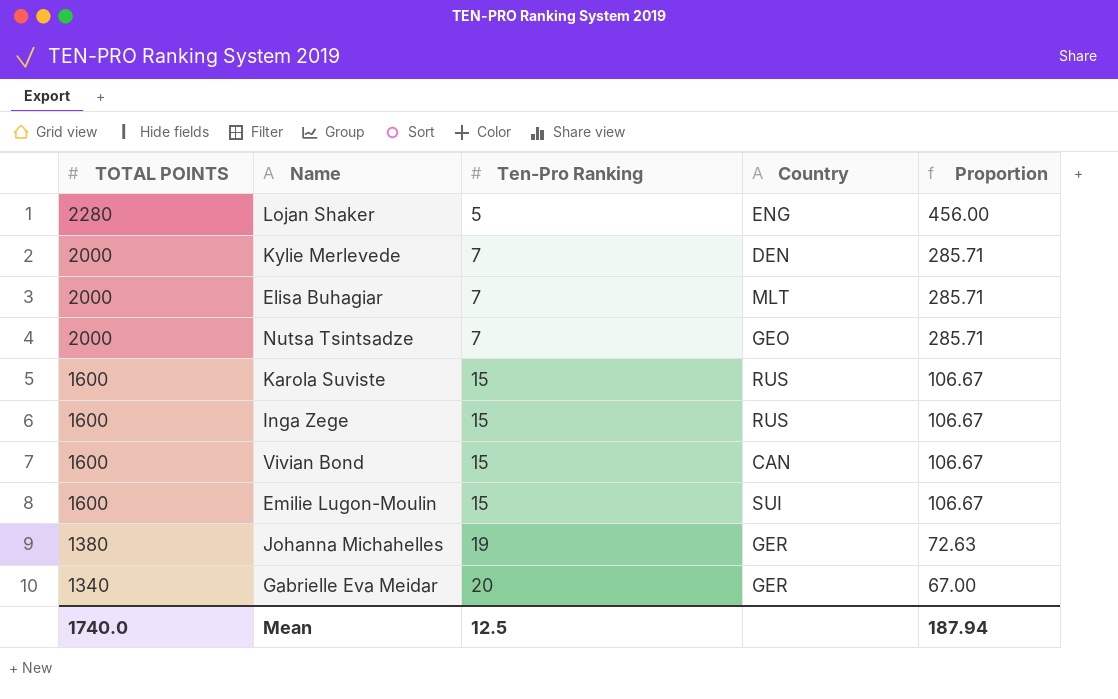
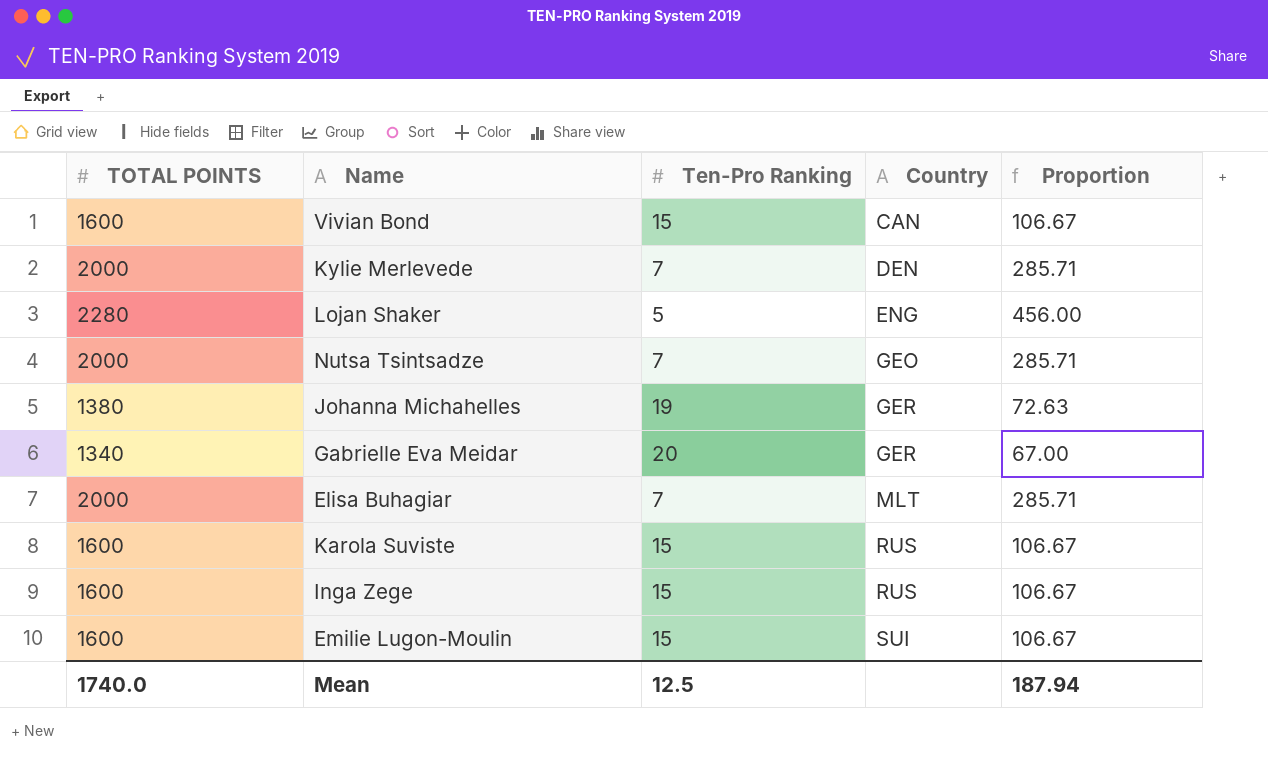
row order: TOTAL POINTS descending -> Country ascending

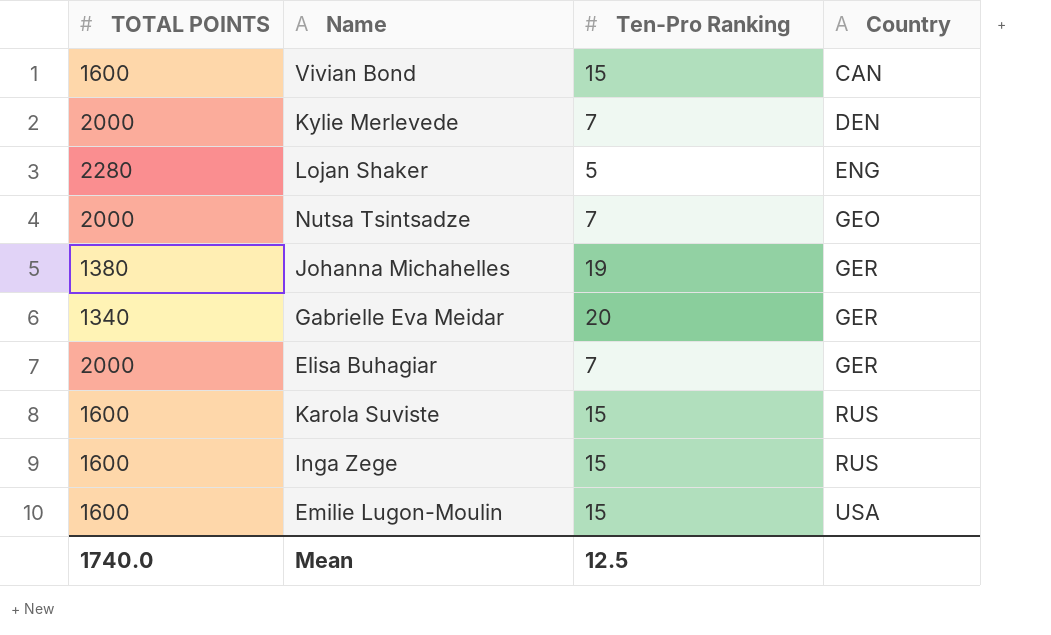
column Proportion | formula: [TOTAL POINTS] / [Ten-Pro Ranking] -> none
Elisa Buhagiar | Country: MLT -> GER
Emilie Lugon-Moulin | Country: SUI -> USA

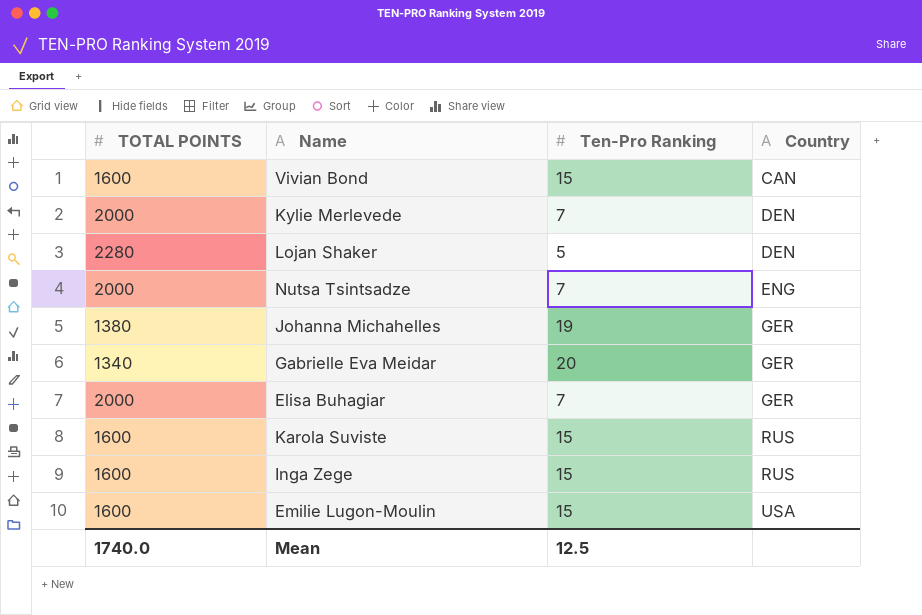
Lojan Shaker | Country: ENG -> DEN
Nutsa Tsintsadze | Country: GEO -> ENG

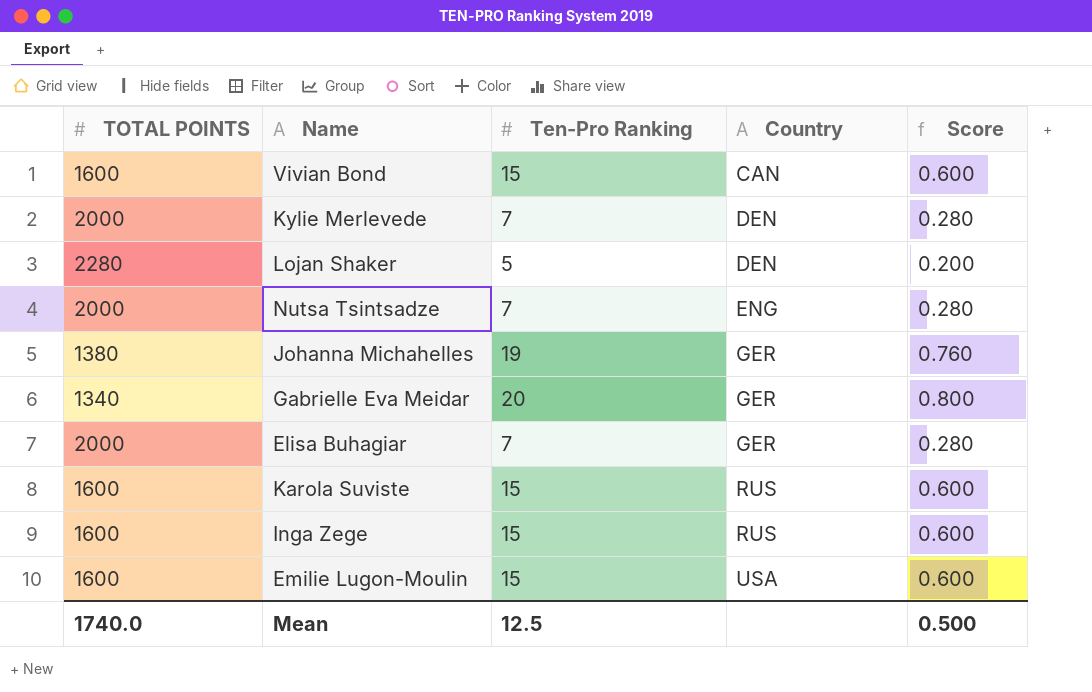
column Score | formula: none -> [Ten-Pro Ranking] * 0.04

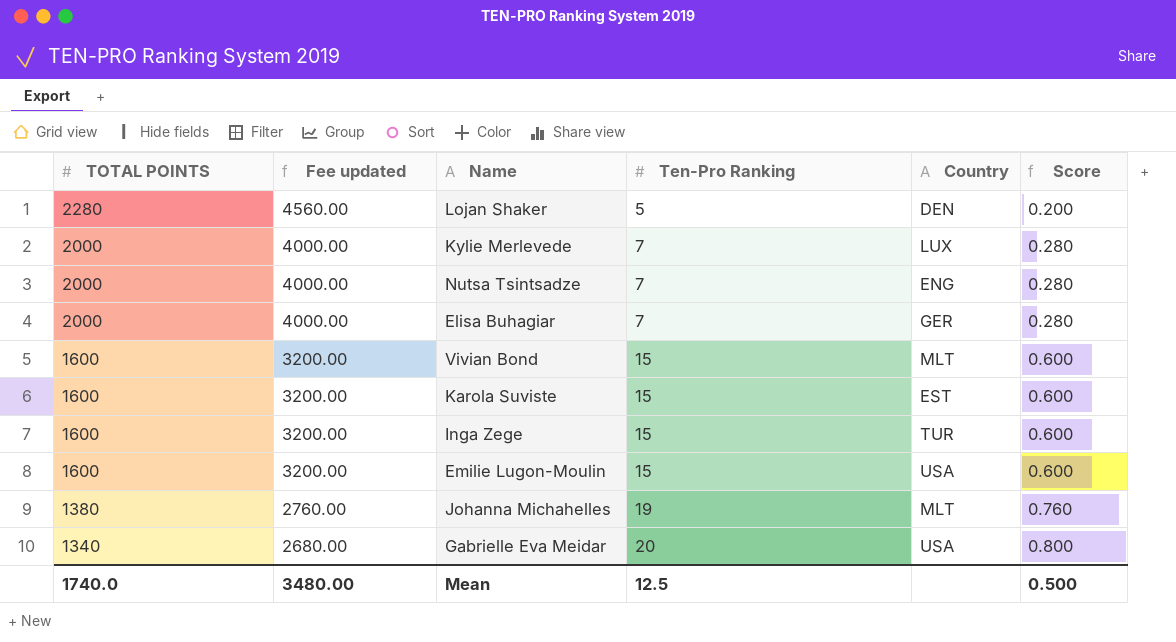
row order: Country ascending -> TOTAL POINTS descending
column Fee updated | formula: none -> [TOTAL POINTS] * 2
Kylie Merlevede | Country: DEN -> LUX
Vivian Bond | Country: CAN -> MLT
Karola Suviste | Country: RUS -> EST
Inga Zege | Country: RUS -> TUR
Johanna Michahelles | Country: GER -> MLT
Gabrielle Eva Meidar | Country: GER -> USA

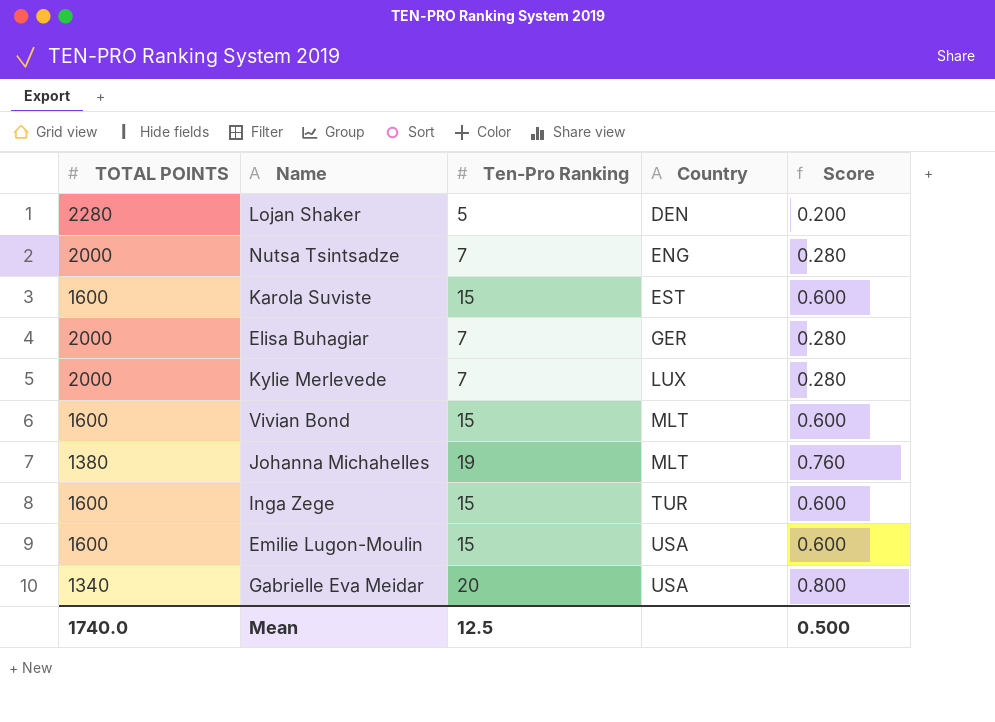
row order: TOTAL POINTS descending -> Country ascending
column Fee updated | formula: [TOTAL POINTS] * 2 -> none

